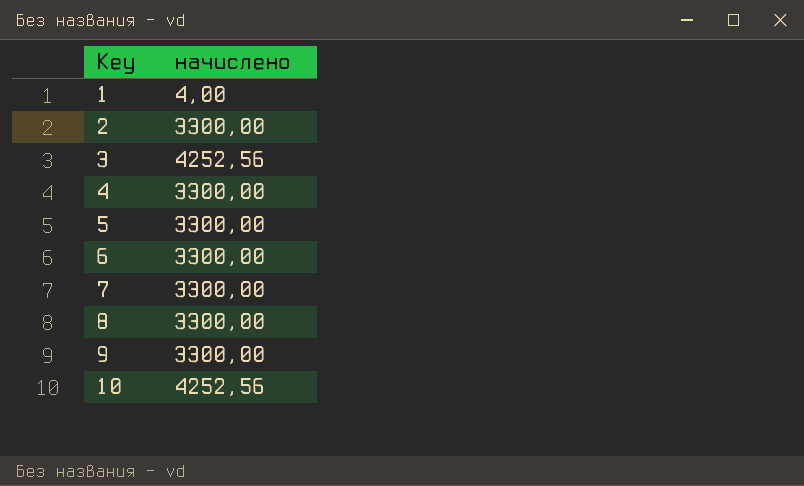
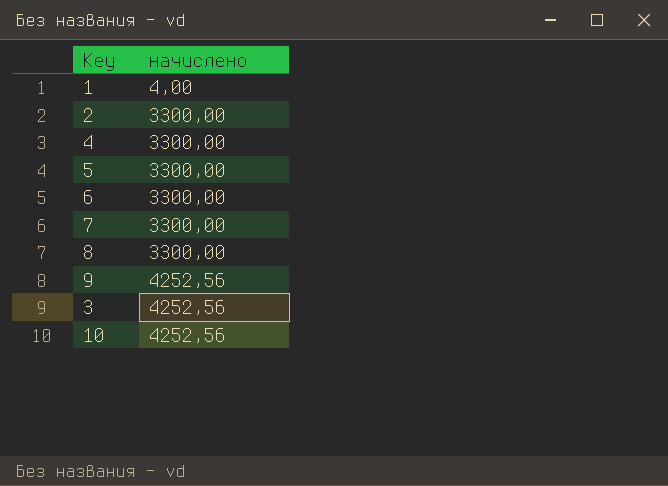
row order: Key ascending -> начислено ascending
9 | начислено: 3300,00 -> 4252,56

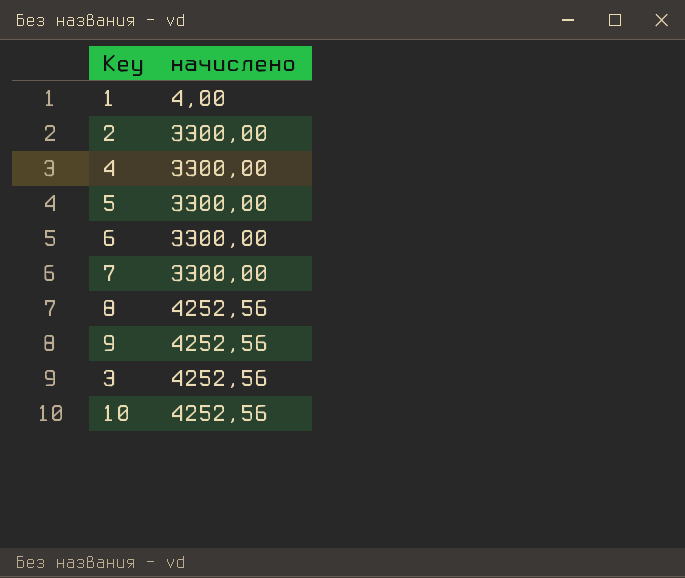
8 | начислено: 3300,00 -> 4252,56

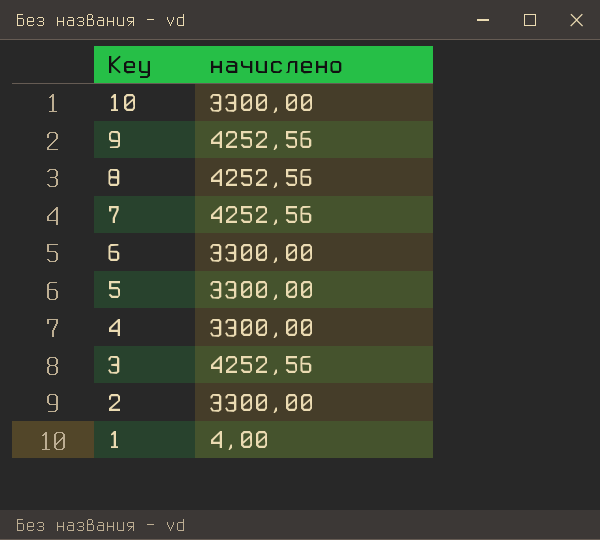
row order: начислено ascending -> Key descending
10 | начислено: 4252,56 -> 3300,00
7 | начислено: 3300,00 -> 4252,56

